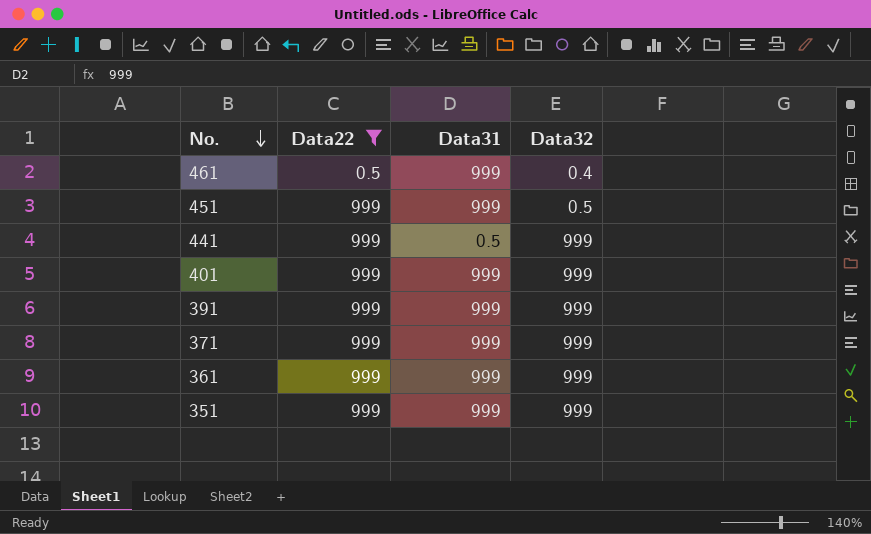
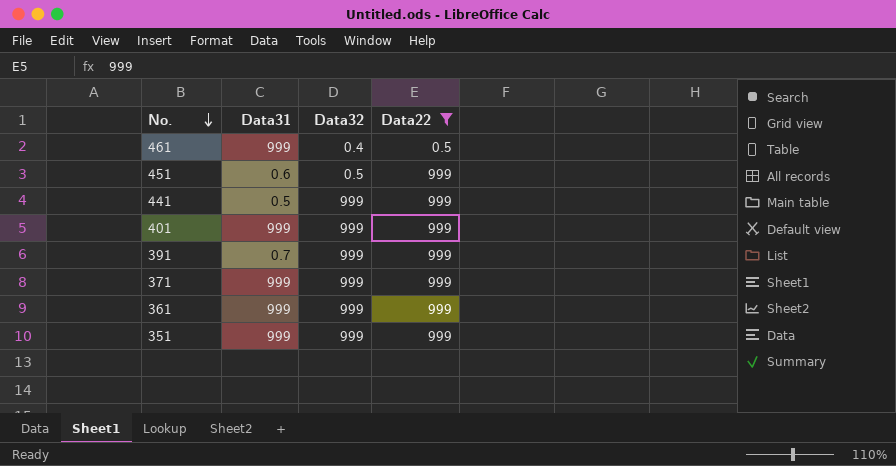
column Data22 | position: 2 -> 4
451 | Data31: 999 -> 0.6
391 | Data31: 999 -> 0.7

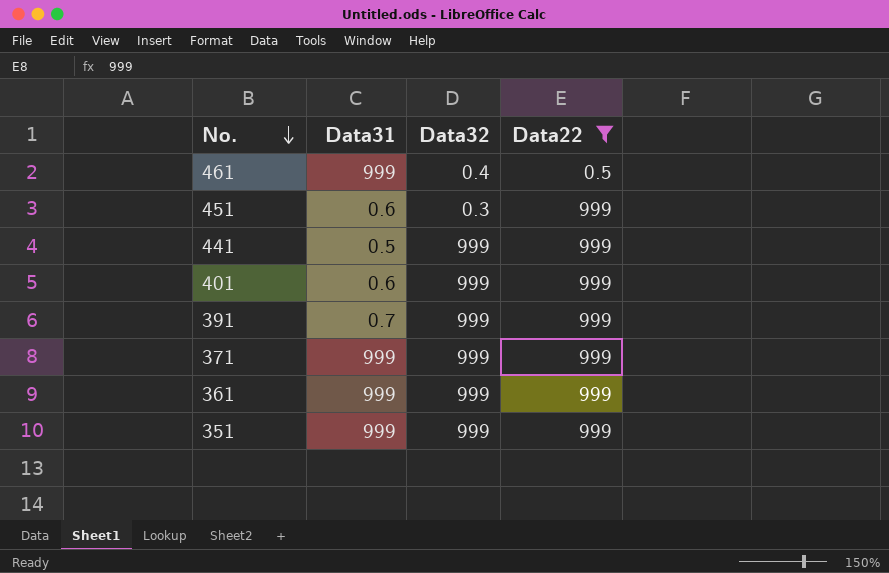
451 | Data32: 0.5 -> 0.3
401 | Data31: 999 -> 0.6

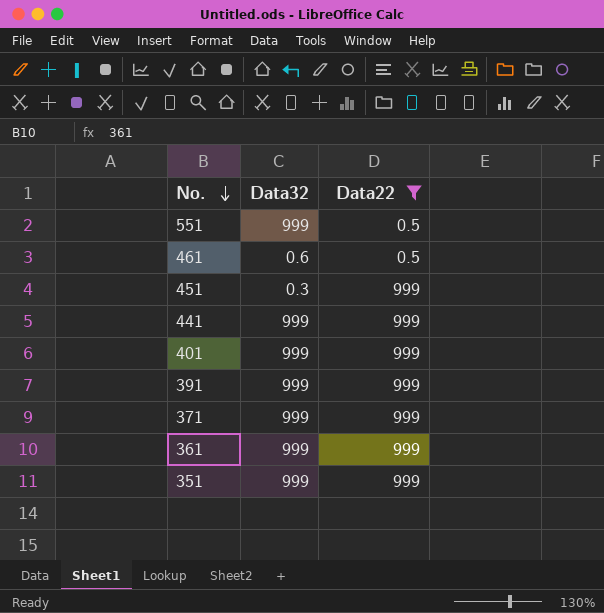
column Data31 | position: 2 -> none
row 551: none -> 999 | 0.5
461 | Data32: 0.4 -> 0.6

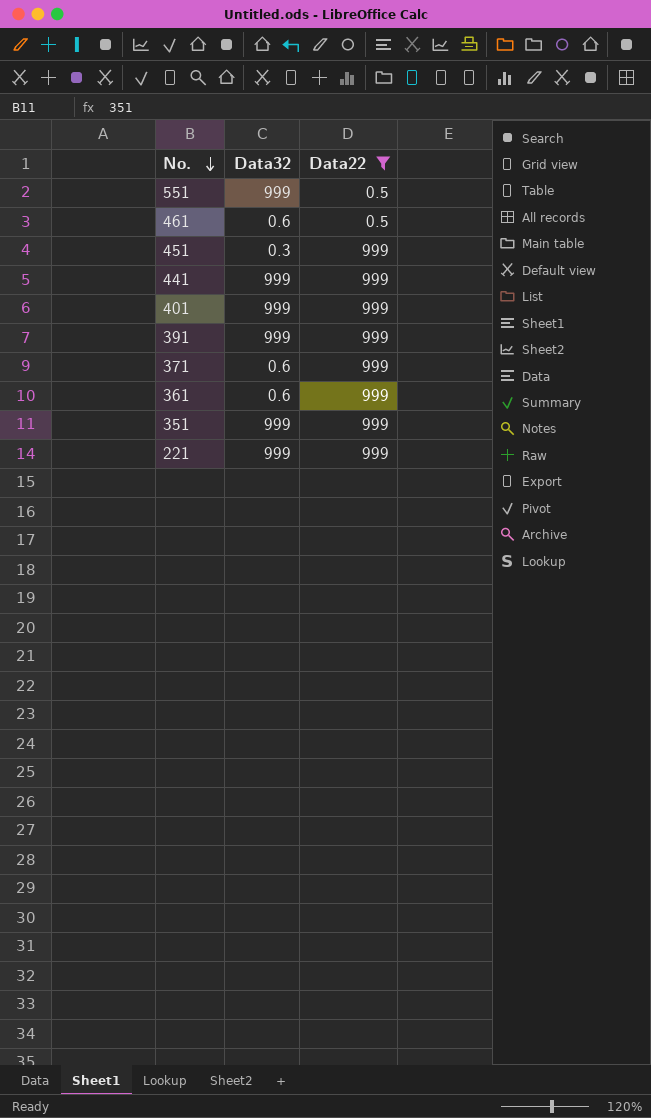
371 | Data32: 999 -> 0.6
361 | Data32: 999 -> 0.6
row 221: none -> 999 | 999

